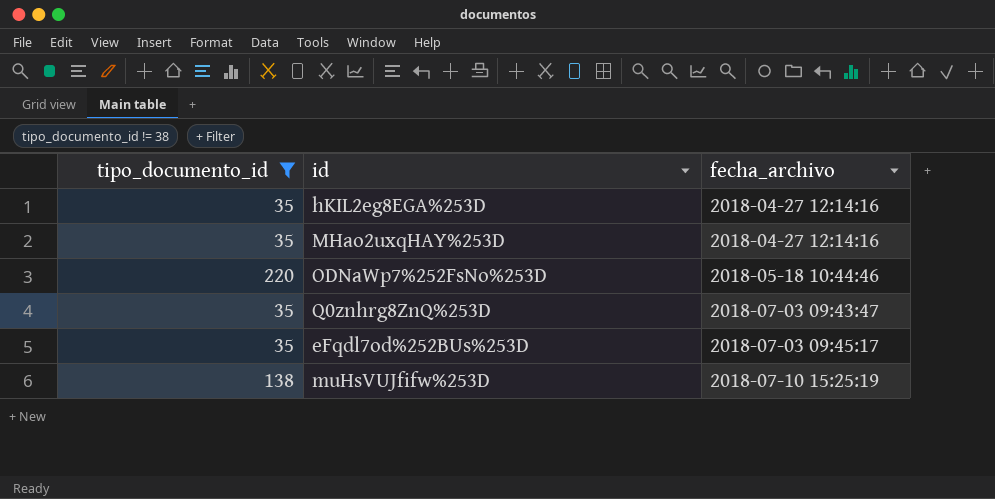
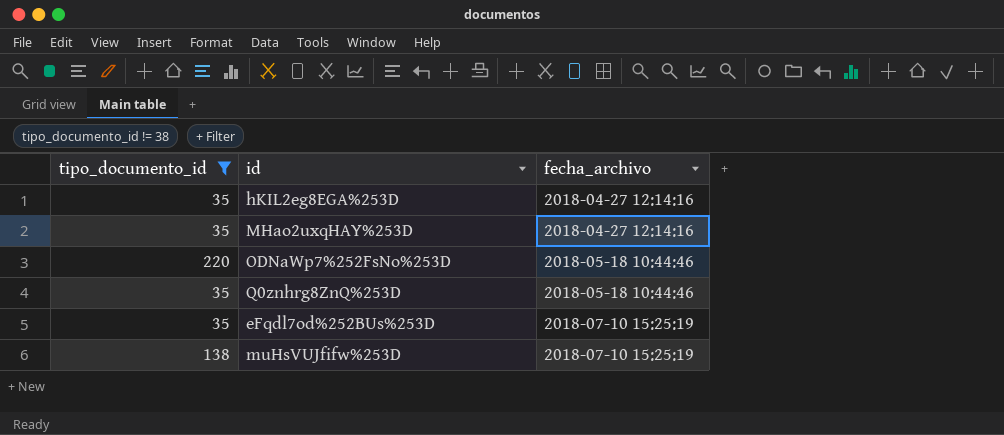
Q0znhrg8ZnQ%253D | fecha_archivo: 2018-07-03 09:43:47 -> 2018-05-18 10:44:46
eFqdl7od%252BUs%253D | fecha_archivo: 2018-07-03 09:45:17 -> 2018-07-10 15:25:19

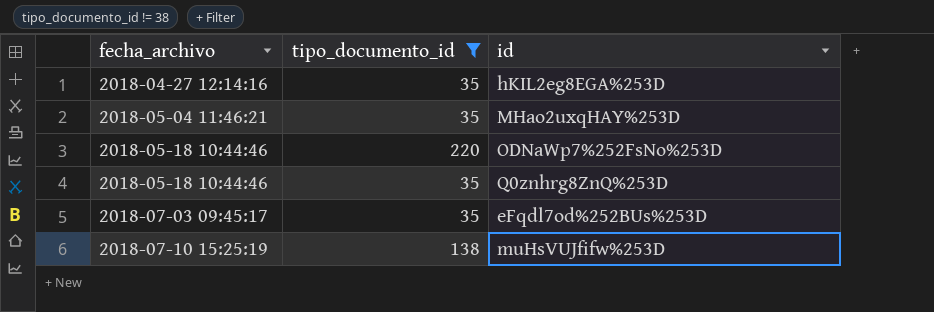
column fecha_archivo | position: 3 -> 1
MHao2uxqHAY%253D | fecha_archivo: 2018-04-27 12:14:16 -> 2018-05-04 11:46:21
eFqdl7od%252BUs%253D | fecha_archivo: 2018-07-10 15:25:19 -> 2018-07-03 09:45:17

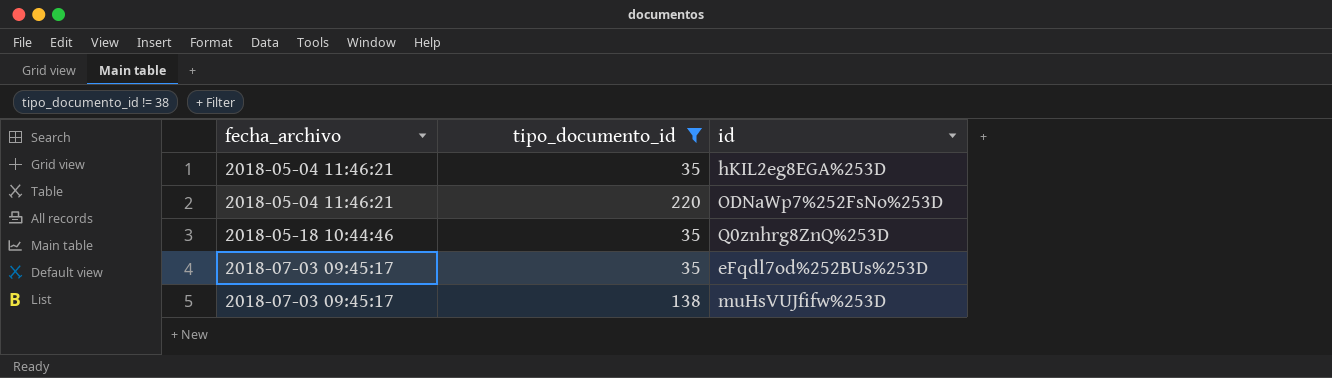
row MHao2uxqHAY%253D: 2018-05-04 11:46:21 | 35 -> none
hKIL2eg8EGA%253D | fecha_archivo: 2018-04-27 12:14:16 -> 2018-05-04 11:46:21
ODNaWp7%252FsNo%253D | fecha_archivo: 2018-05-18 10:44:46 -> 2018-05-04 11:46:21
muHsVUJfifw%253D | fecha_archivo: 2018-07-10 15:25:19 -> 2018-07-03 09:45:17

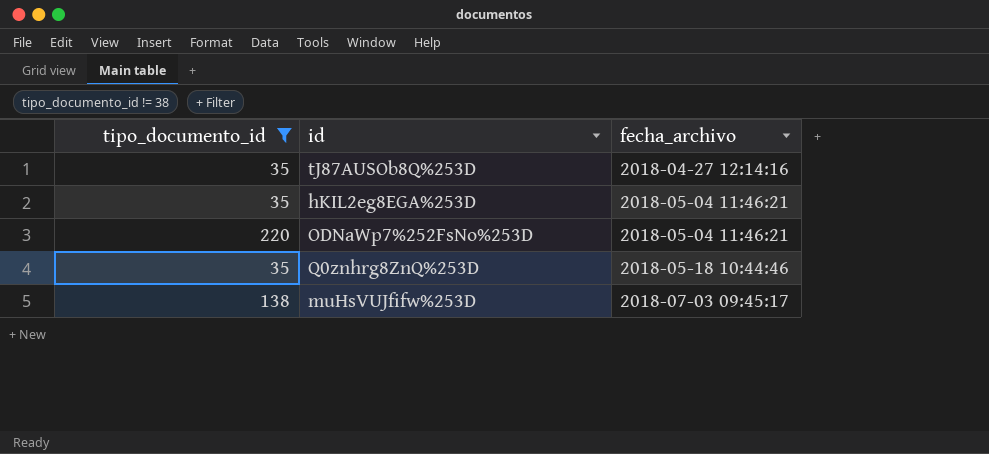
column fecha_archivo | position: 1 -> 3
row eFqdl7od%252BUs%253D: 2018-07-03 09:45:17 | 35 -> none
row tJ87AUSOb8Q%253D: none -> 35 | 2018-04-27 12:14:16

